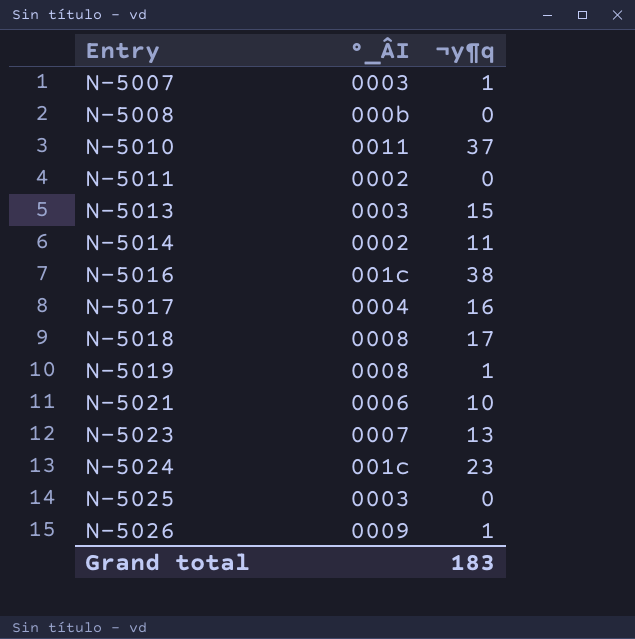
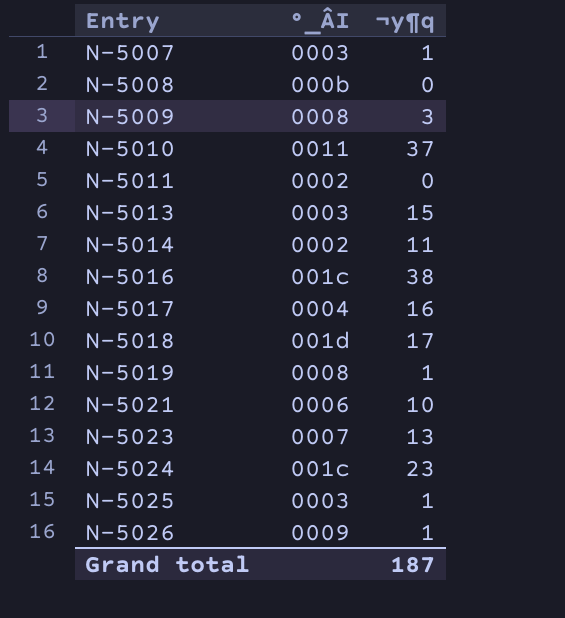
row N-5009: none -> 0008 | 3
N-5018 | °_ÂI: 0008 -> 001d
N-5025 | ¬y¶q: 0 -> 1
Grand total | ¬y¶q: 183 -> 187

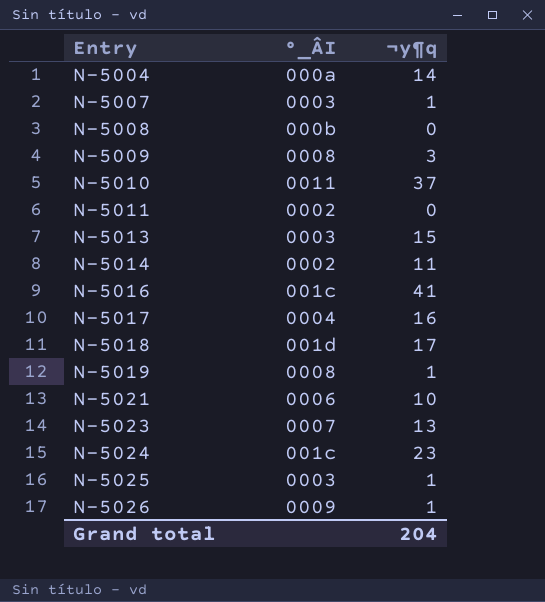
row N-5004: none -> 000a | 14
N-5016 | ¬y¶q: 38 -> 41
Grand total | ¬y¶q: 187 -> 204

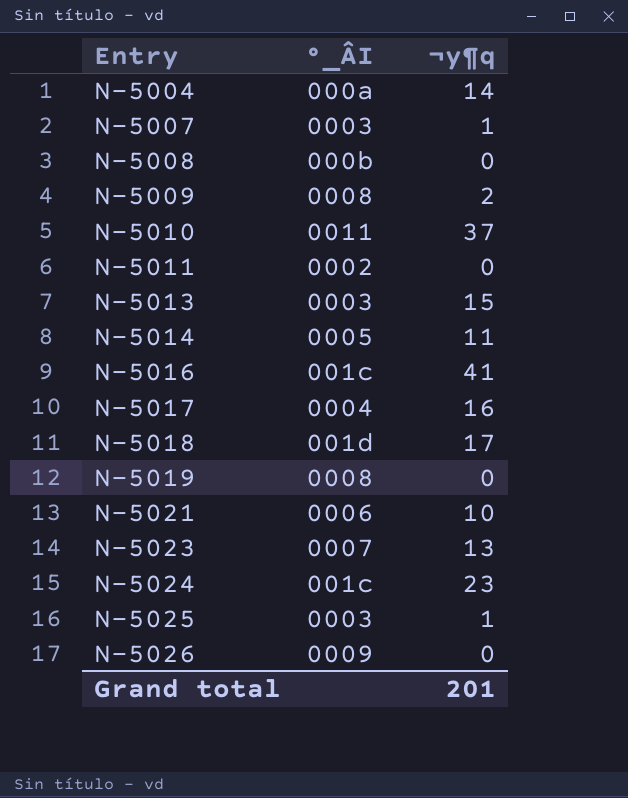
N-5009 | ¬y¶q: 3 -> 2
N-5014 | °_ÂI: 0002 -> 0005
N-5019 | ¬y¶q: 1 -> 0
N-5026 | ¬y¶q: 1 -> 0
Grand total | ¬y¶q: 204 -> 201

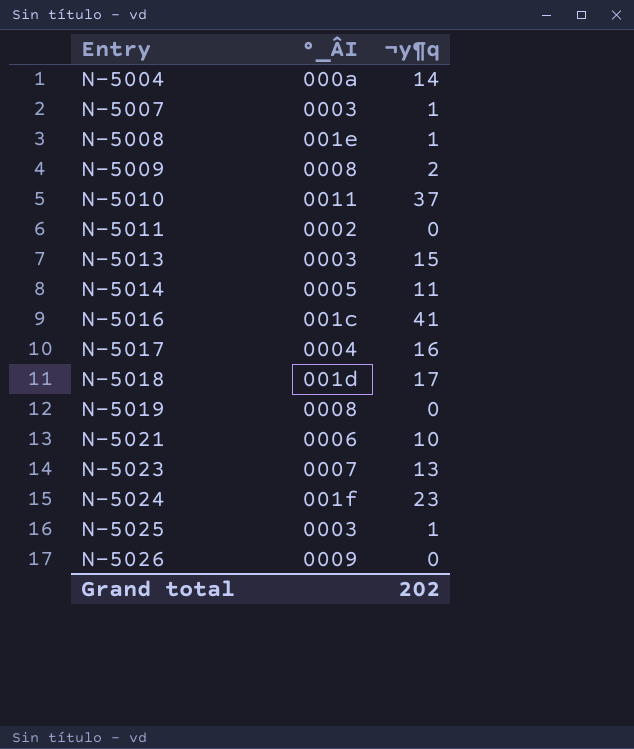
N-5008 | °_ÂI: 000b -> 001e
N-5008 | ¬y¶q: 0 -> 1
N-5024 | °_ÂI: 001c -> 001f
Grand total | ¬y¶q: 201 -> 202

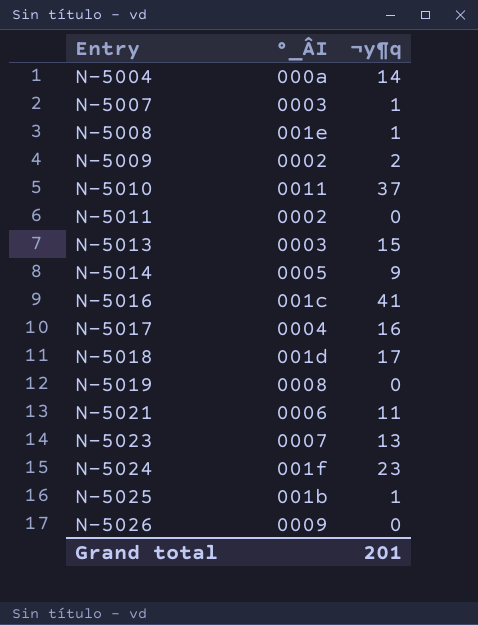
N-5009 | °_ÂI: 0008 -> 0002
N-5014 | ¬y¶q: 11 -> 9
N-5021 | ¬y¶q: 10 -> 11
N-5025 | °_ÂI: 0003 -> 001b
Grand total | ¬y¶q: 202 -> 201

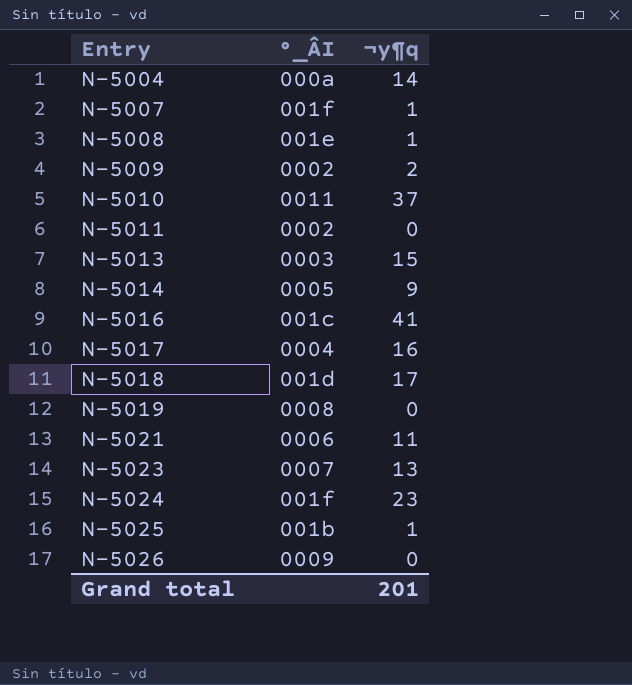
N-5007 | °_ÂI: 0003 -> 001f

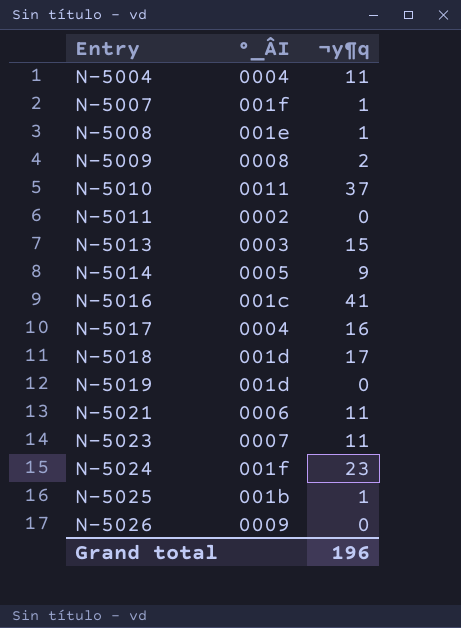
N-5004 | °_ÂI: 000a -> 0004
N-5004 | ¬y¶q: 14 -> 11
N-5009 | °_ÂI: 0002 -> 0008
N-5019 | °_ÂI: 0008 -> 001d
N-5023 | ¬y¶q: 13 -> 11
Grand total | ¬y¶q: 201 -> 196

